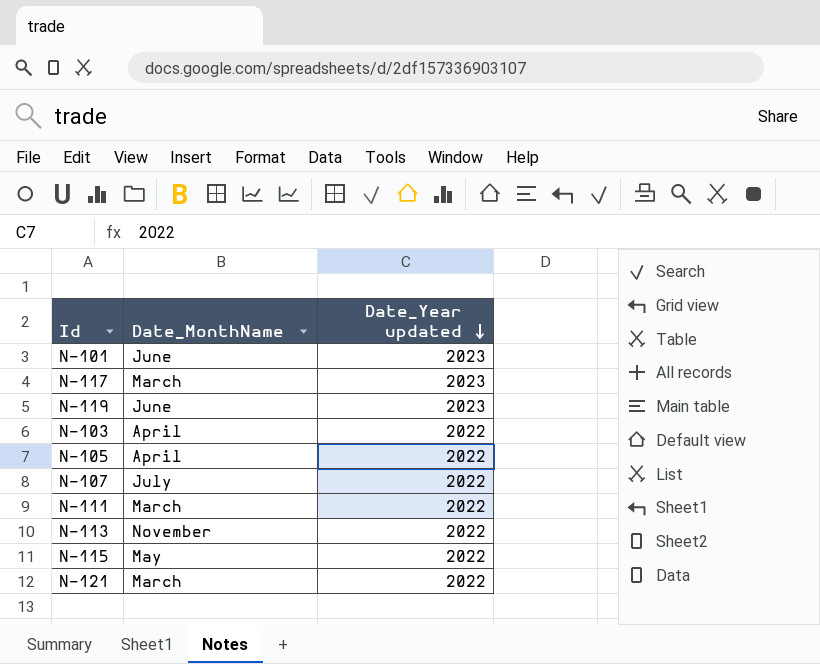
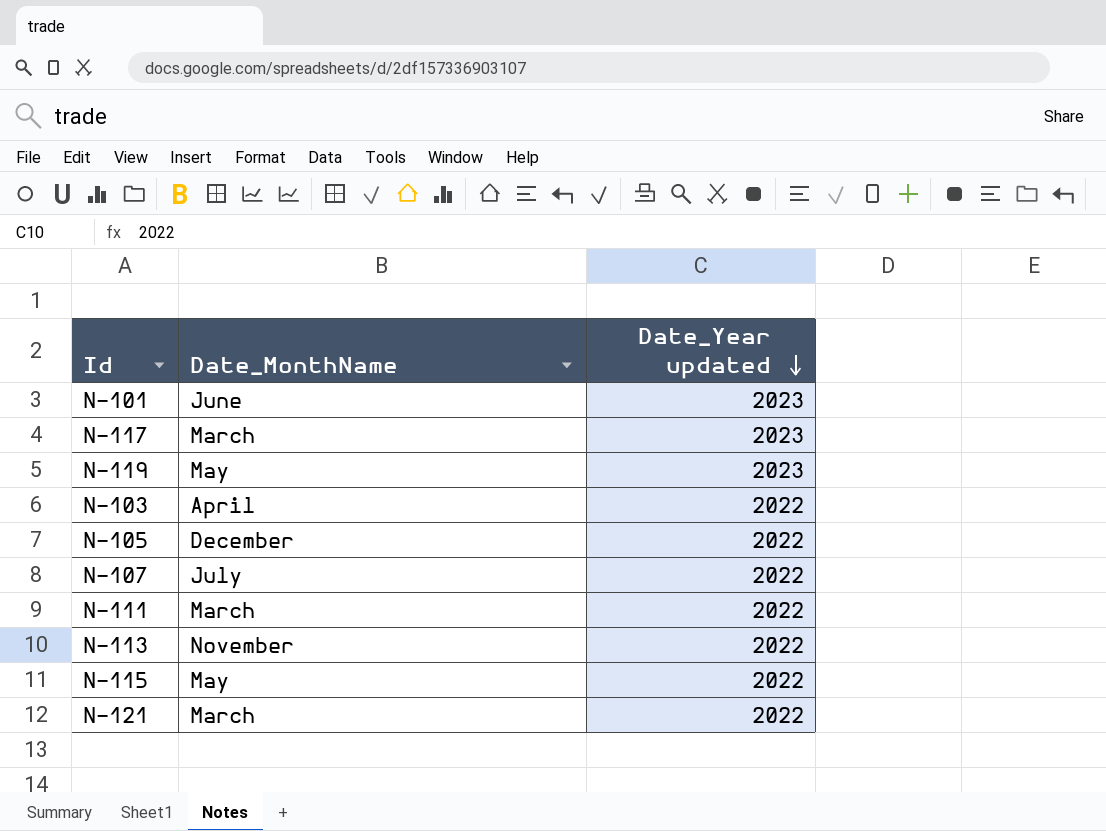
N-119 | Date_MonthName: June -> May
N-105 | Date_MonthName: April -> December

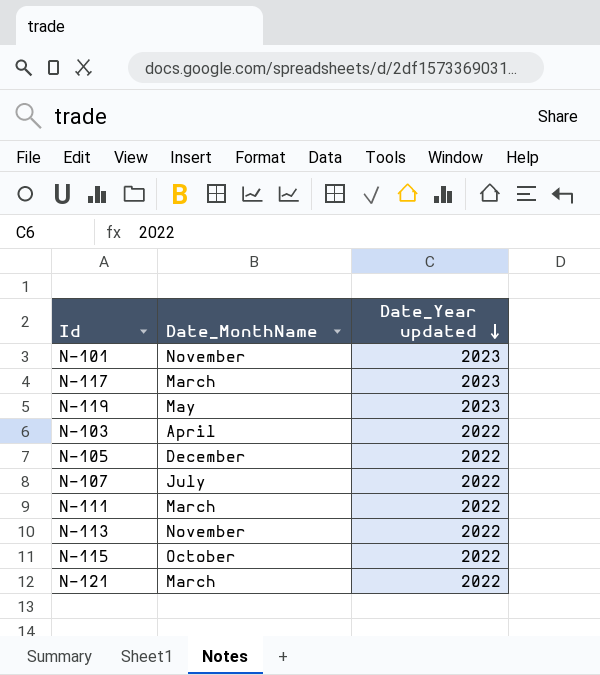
N-101 | Date_MonthName: June -> November
N-115 | Date_MonthName: May -> October

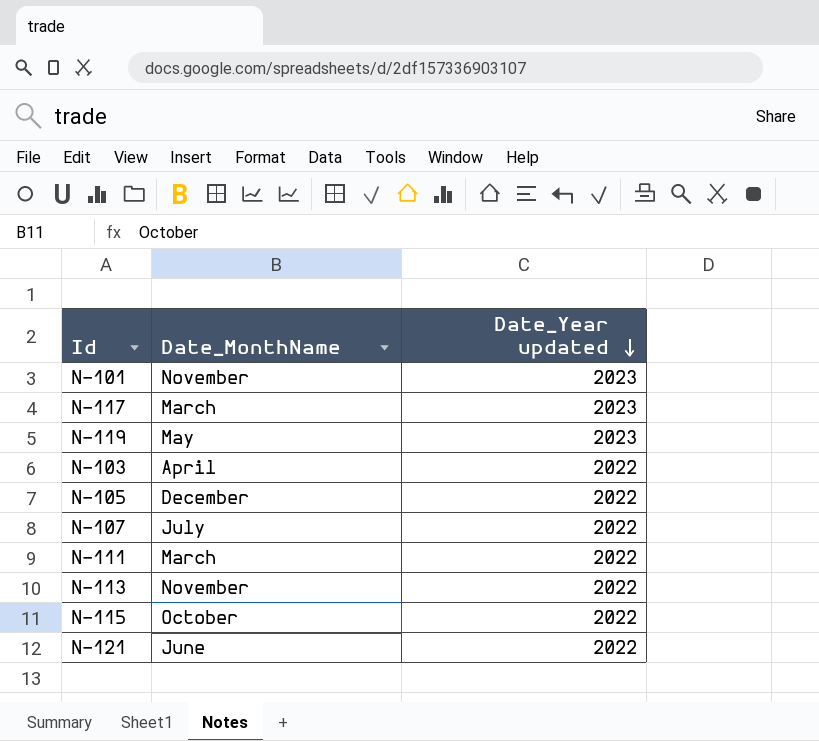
N-121 | Date_MonthName: March -> June

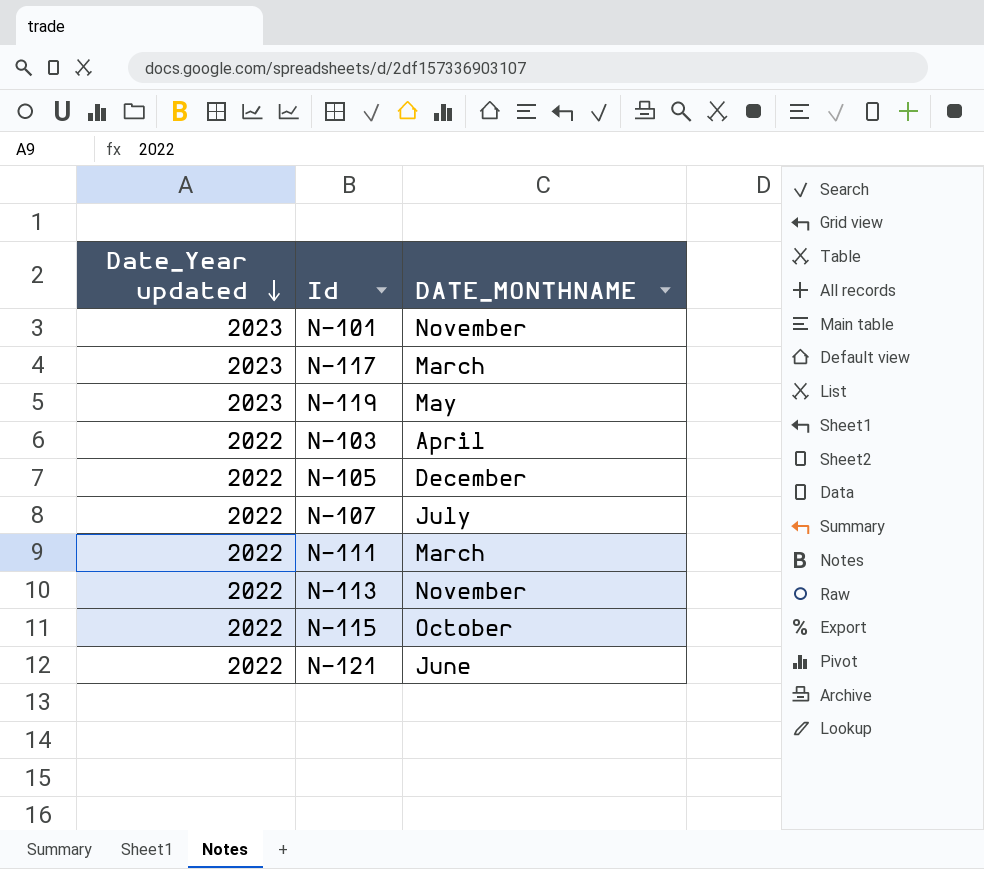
column Date_Year updated | position: 3 -> 1
column name: Date_MonthName -> DATE_MONTHNAME

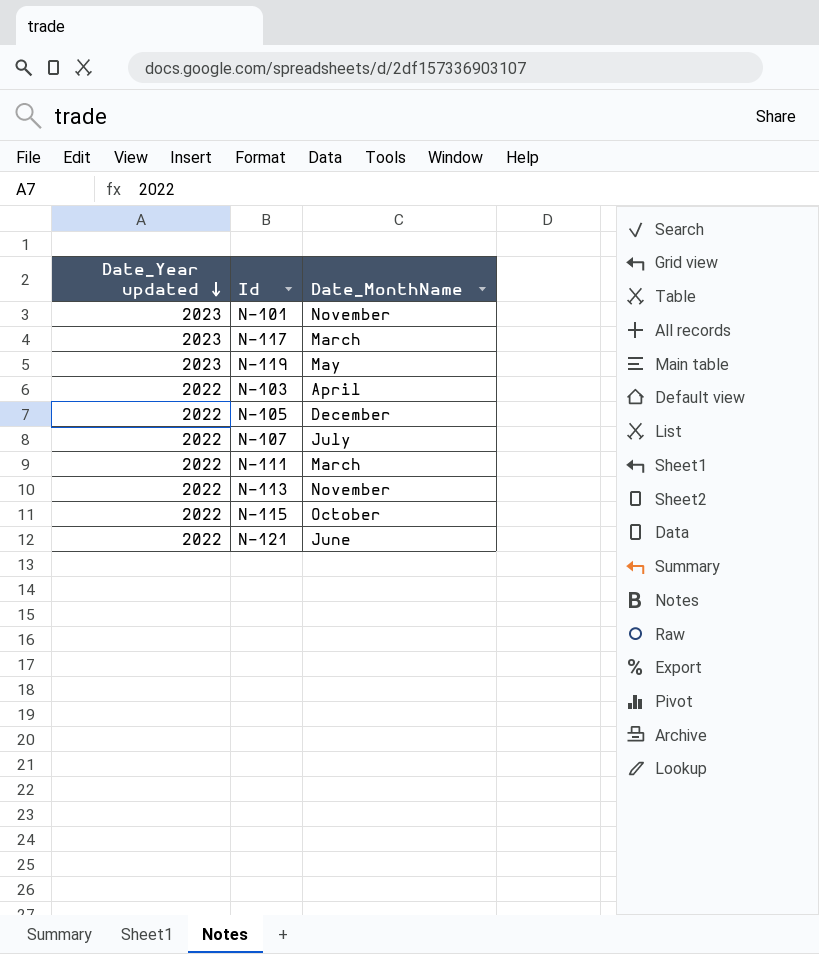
column name: DATE_MONTHNAME -> Date_MonthName

